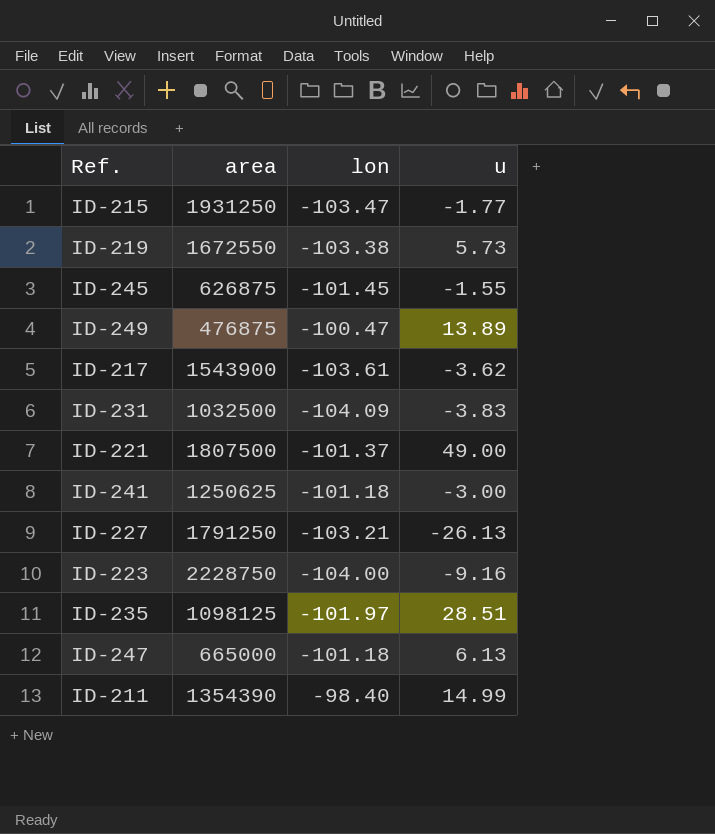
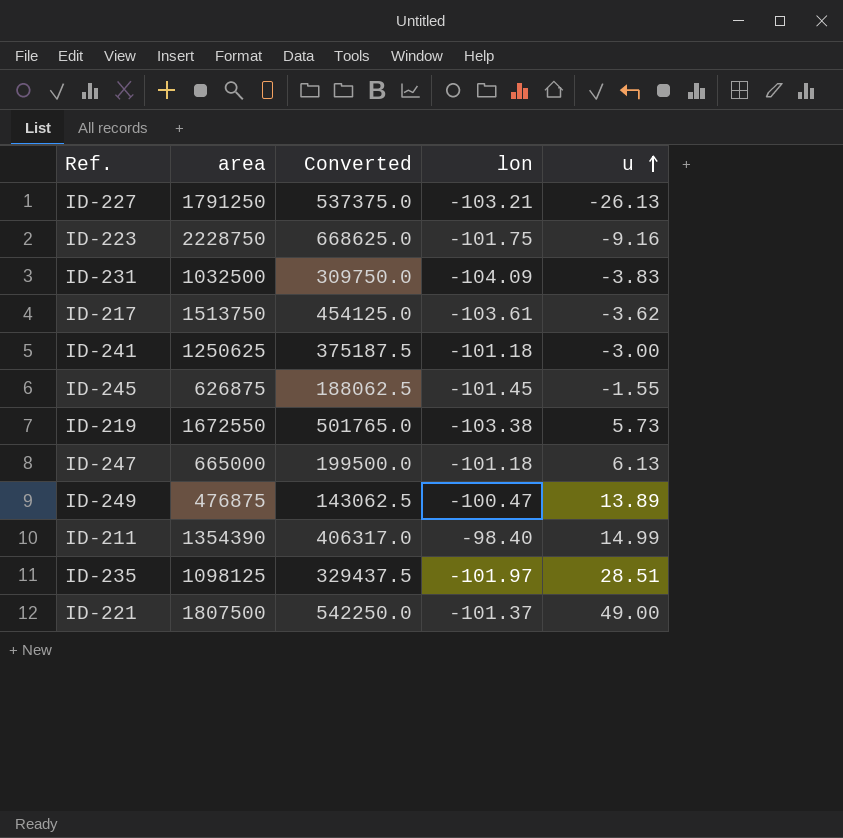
row order: none -> u ascending
column Converted | formula: none -> [area] * 0.3
row ID-215: 1931250 | -103.47 | -1.77 -> none
ID-223 | lon: -104.00 -> -101.75
ID-217 | area: 1543900 -> 1513750

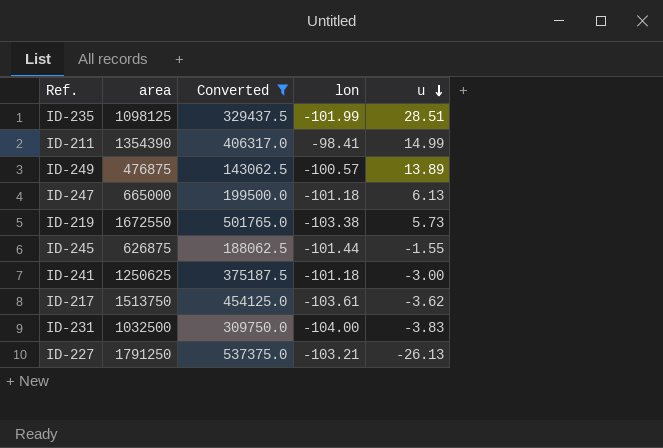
filter: none -> Converted <= 537375.0
row order: u ascending -> u descending
ID-235 | lon: -101.97 -> -101.99
ID-211 | lon: -98.40 -> -98.41
ID-249 | lon: -100.47 -> -100.57
ID-245 | lon: -101.45 -> -101.44
ID-231 | lon: -104.09 -> -104.00

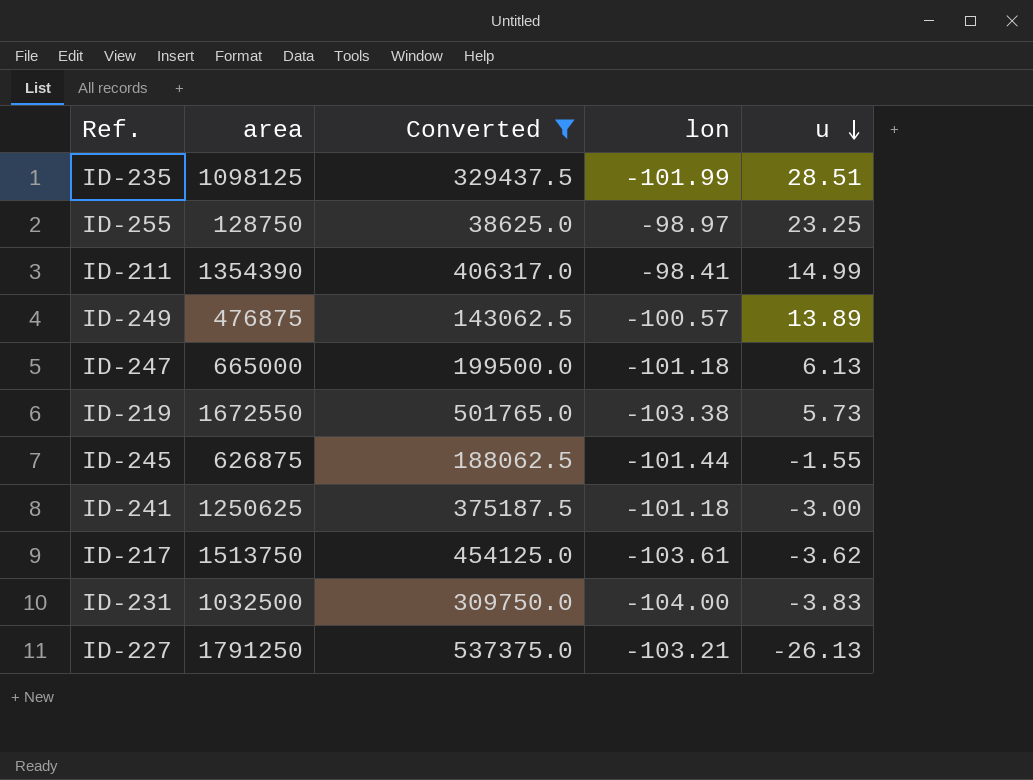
row ID-255: none -> 128750 | 38625.0 | -98.97 | 23.25

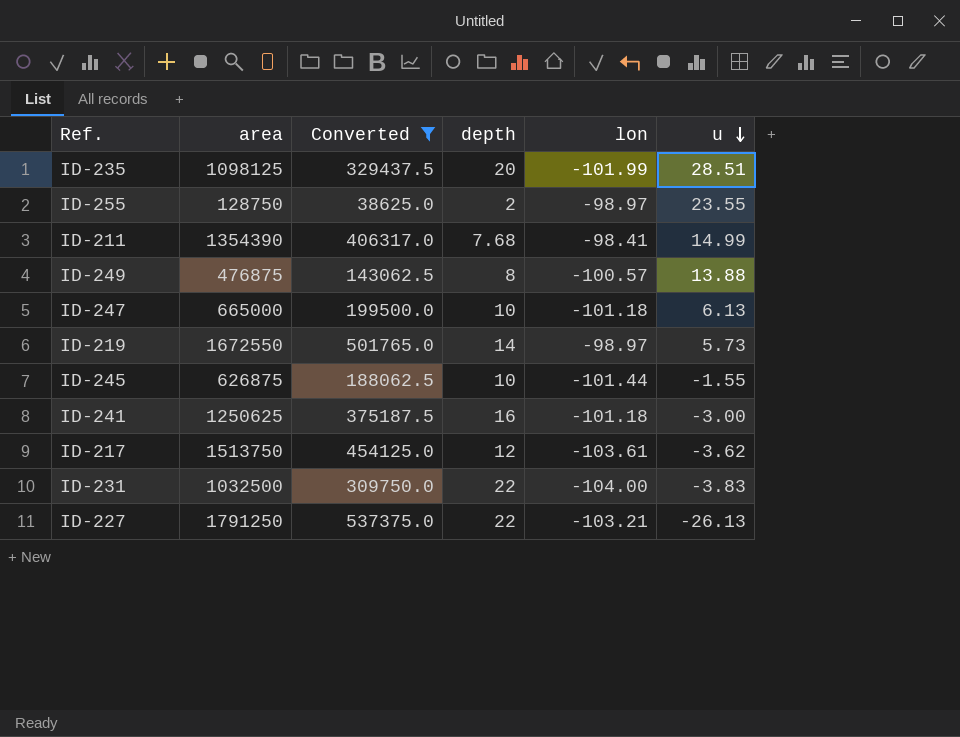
column depth | position: none -> 4
ID-255 | u: 23.25 -> 23.55
ID-249 | u: 13.89 -> 13.88
ID-219 | lon: -103.38 -> -98.97

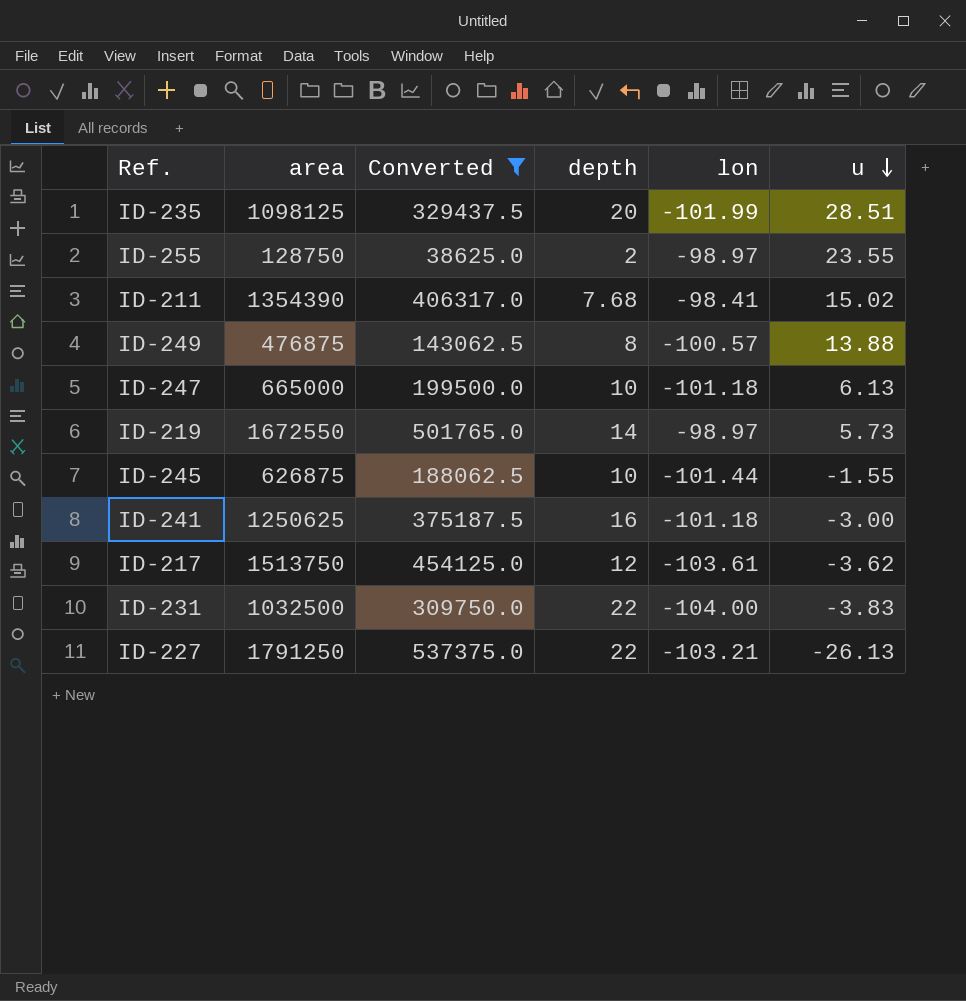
ID-211 | u: 14.99 -> 15.02

